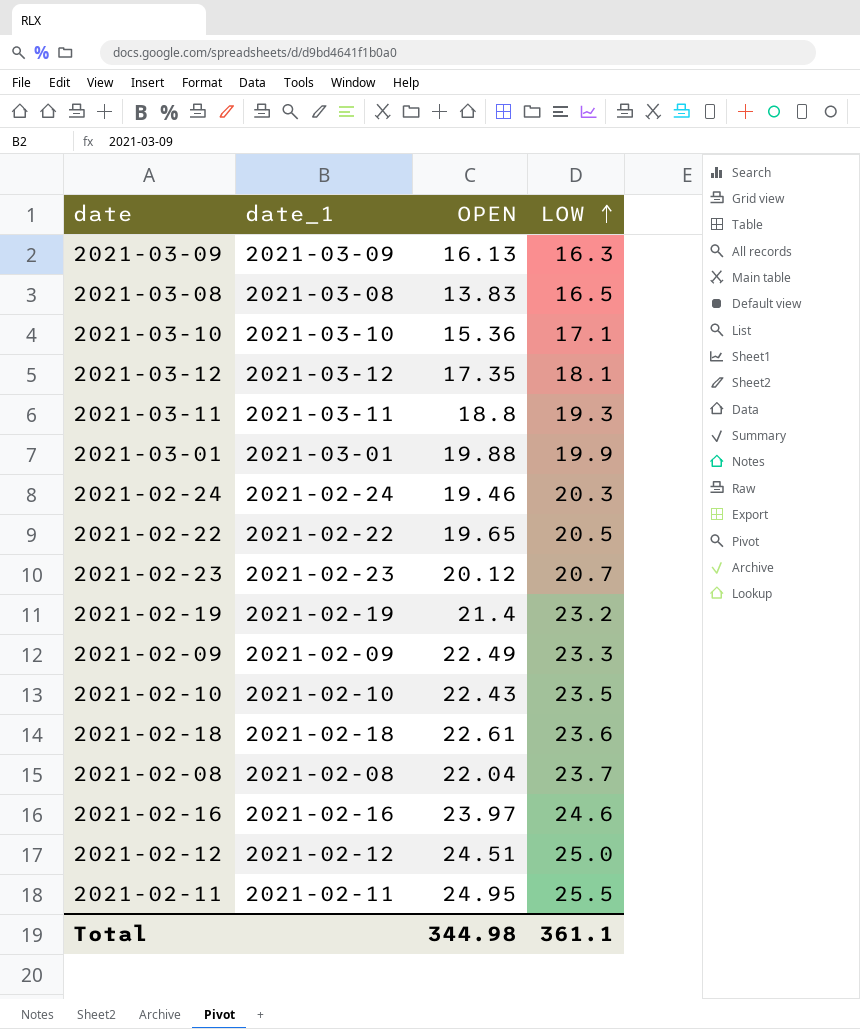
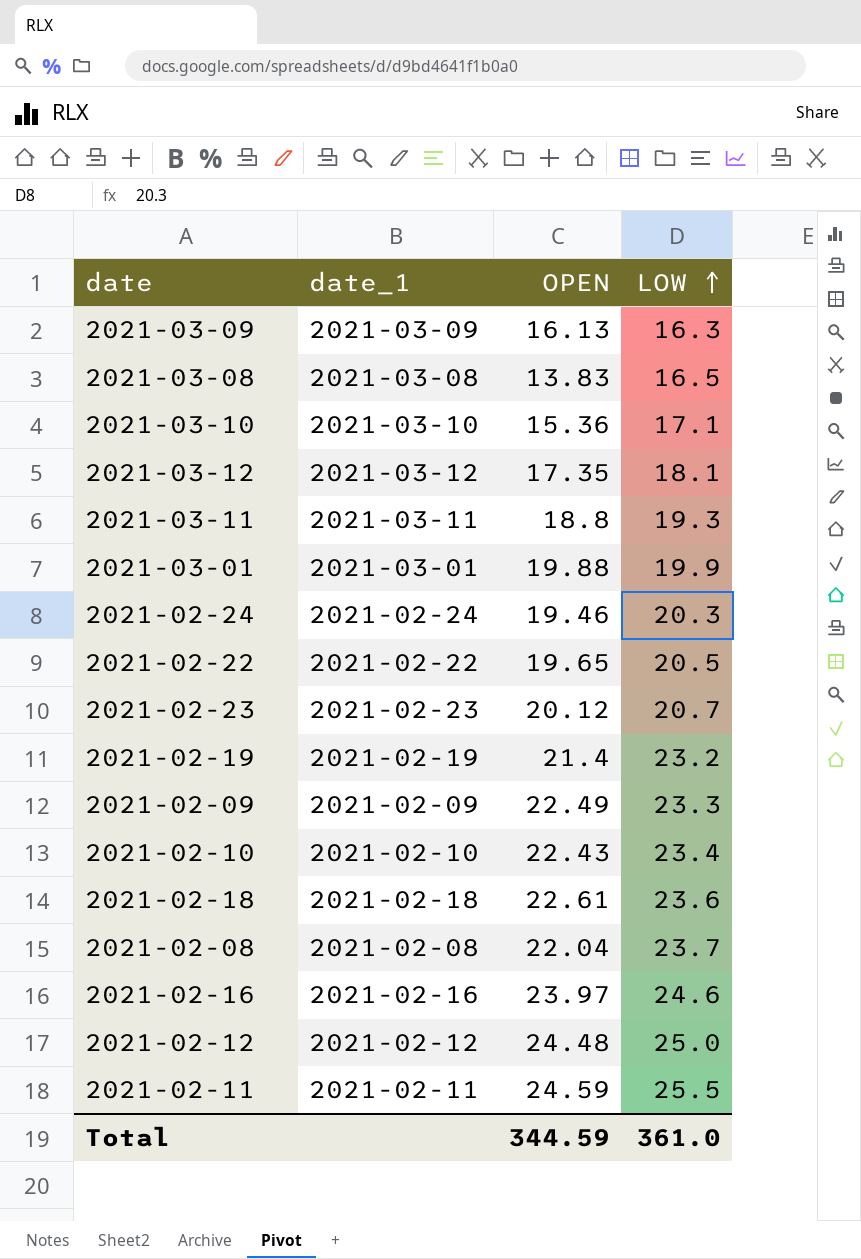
2021-02-10 | LOW: 23.5 -> 23.4
2021-02-12 | OPEN: 24.51 -> 24.48
2021-02-11 | OPEN: 24.95 -> 24.59
Total | OPEN: 344.98 -> 344.59
Total | LOW: 361.1 -> 361.0

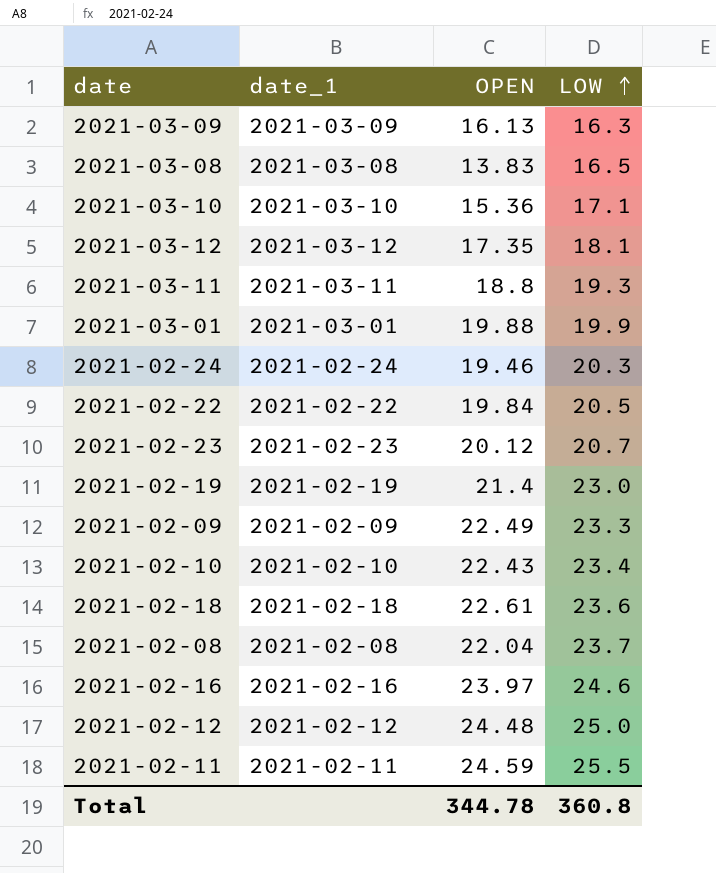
2021-02-22 | OPEN: 19.65 -> 19.84
2021-02-19 | LOW: 23.2 -> 23.0
Total | OPEN: 344.59 -> 344.78
Total | LOW: 361.0 -> 360.8

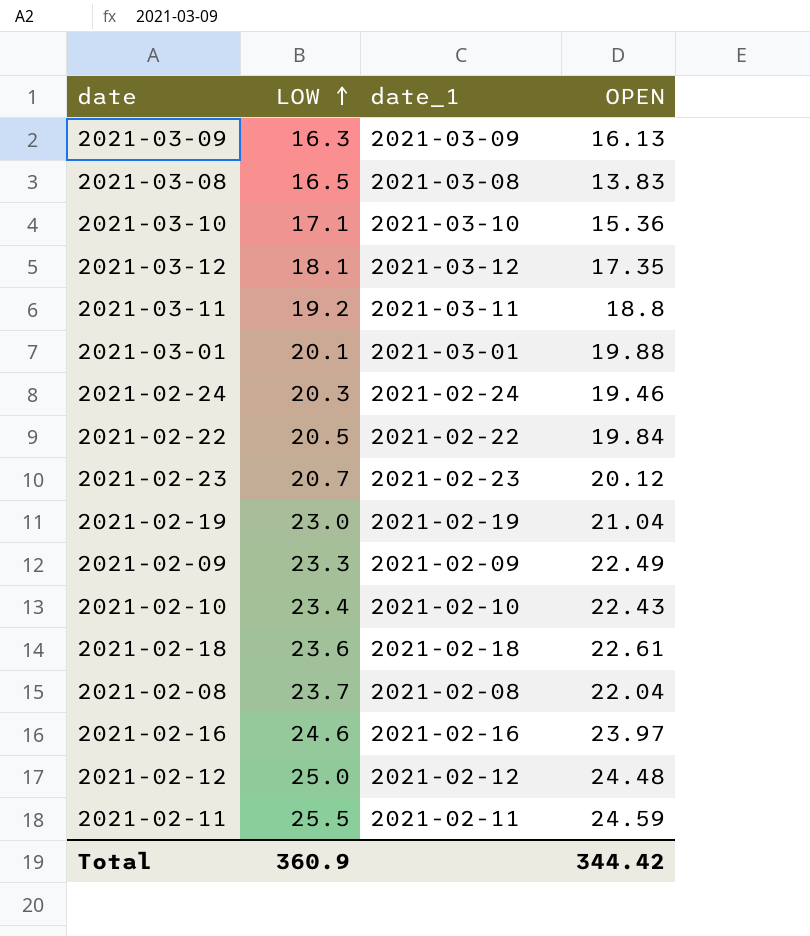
column LOW | position: 4 -> 2
2021-03-11 | LOW: 19.3 -> 19.2
2021-03-01 | LOW: 19.9 -> 20.1
2021-02-19 | OPEN: 21.4 -> 21.04
Total | LOW: 360.8 -> 360.9
Total | OPEN: 344.78 -> 344.42

